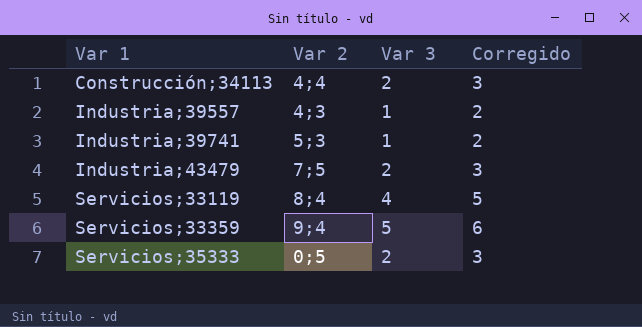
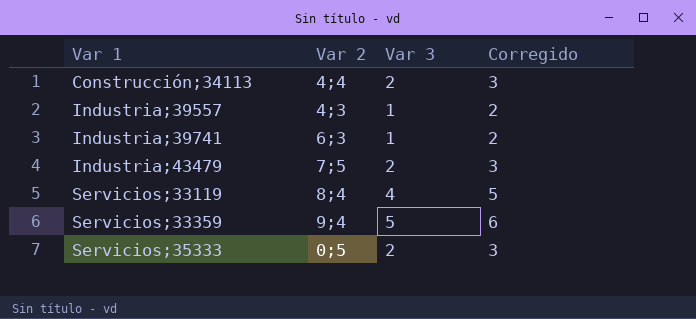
Industria;39741 | Var 2: 5;3 -> 6;3

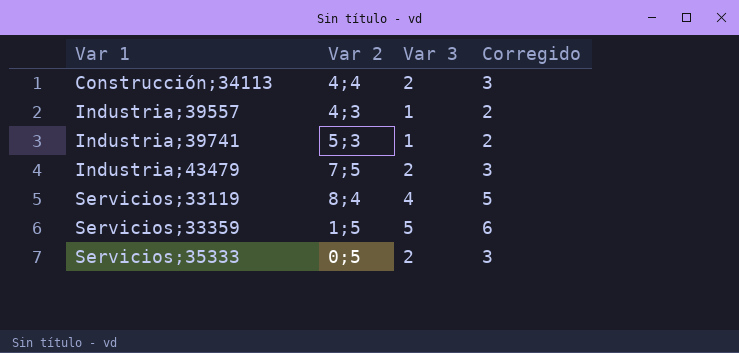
Industria;39741 | Var 2: 6;3 -> 5;3
Servicios;33359 | Var 2: 9;4 -> 1;5

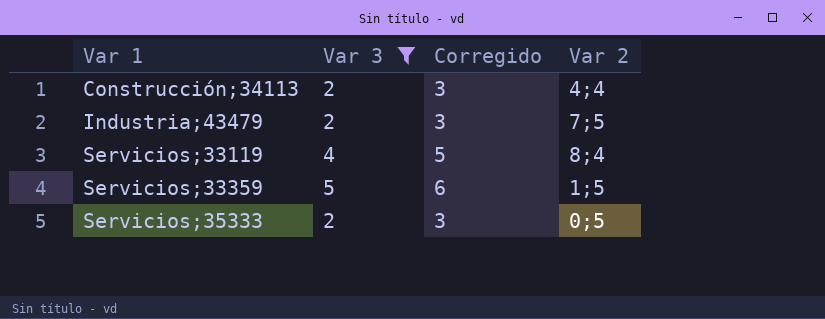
filter: none -> Var 3 != 1
column Var 2 | position: 2 -> 4

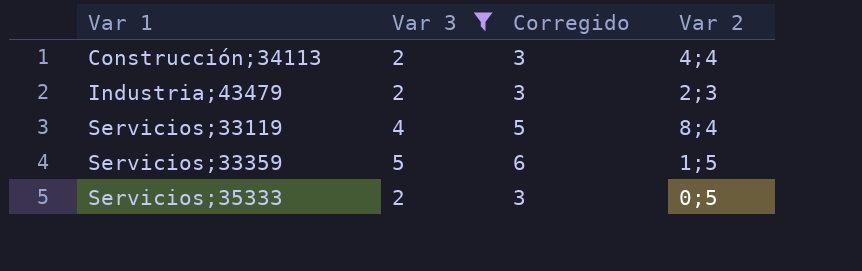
Industria;43479 | Var 2: 7;5 -> 2;3

